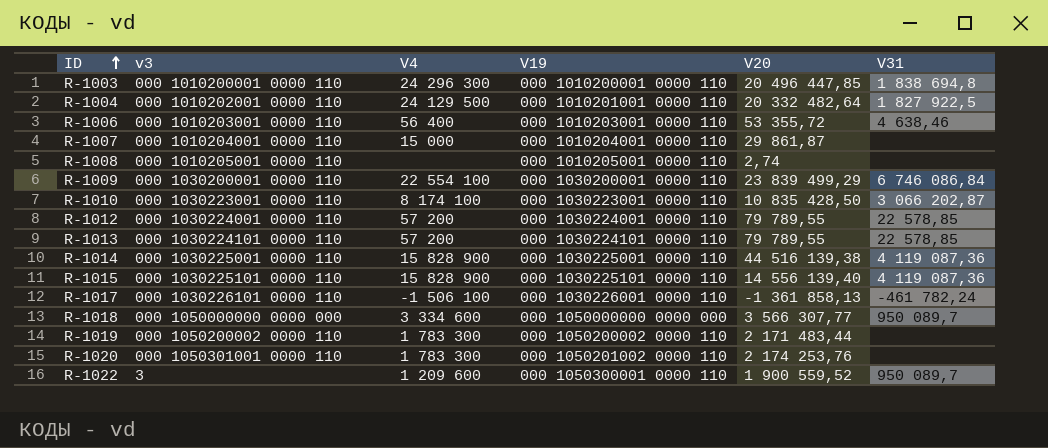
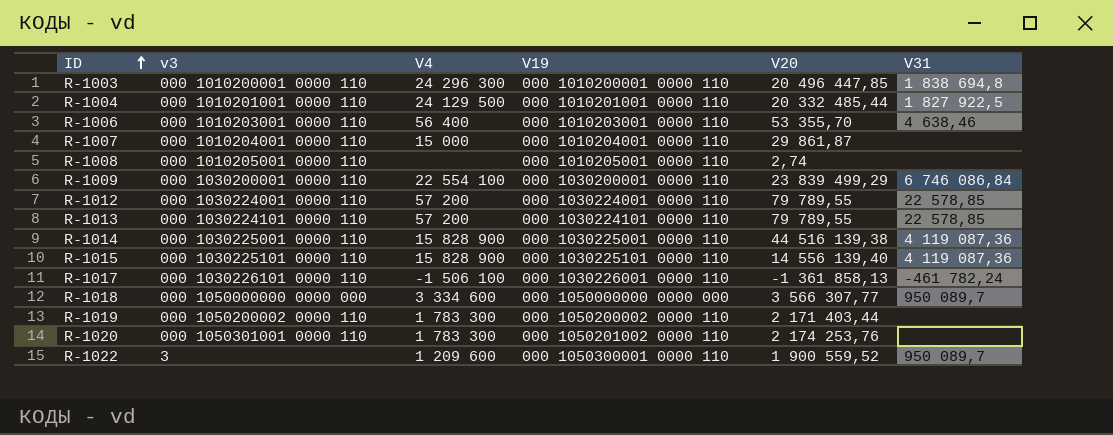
row R-1010: 000 1030223001 0000 110 | 8 174 100 | 000 1030223001 0000 110 | 10 835 428,50 | 3 066 202,87 -> none
R-1004 | v3: 000 1010202001 0000 110 -> 000 1010201001 0000 110
R-1004 | V20: 20 332 482,64 -> 20 332 485,44
R-1006 | V20: 53 355,72 -> 53 355,70
R-1019 | V20: 2 171 483,44 -> 2 171 403,44

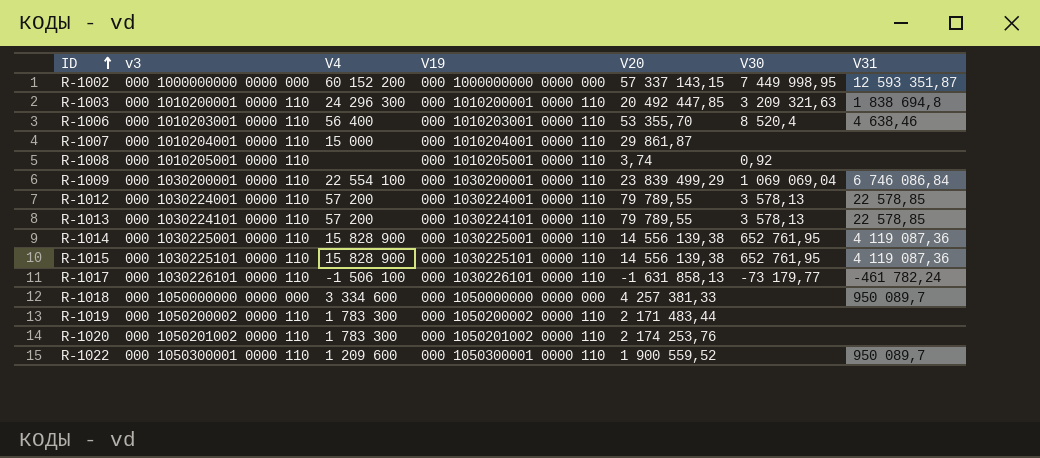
column V30 | position: none -> 6
row R-1004: 000 1010201001 0000 110 | 24 129 500 | 000 1010201001 0000 110 | 20 332 485,44 | 1 827 922,5 -> none
row R-1002: none -> 000 1000000000 0000 000 | 60 152 200 | 000 1000000000 0000 000 | 57 337 143,15 | 7 449 998,95 | 12 593 351,87
R-1003 | V20: 20 496 447,85 -> 20 492 447,85
R-1008 | V20: 2,74 -> 3,74
R-1014 | V20: 44 516 139,38 -> 14 556 139,38
R-1015 | V20: 14 556 139,40 -> 14 556 139,38
R-1017 | V19: 000 1030226001 0000 110 -> 000 1030226101 0000 110
R-1017 | V20: -1 361 858,13 -> -1 631 858,13
R-1018 | V20: 3 566 307,77 -> 4 257 381,33
R-1019 | V20: 2 171 403,44 -> 2 171 483,44
R-1020 | v3: 000 1050301001 0000 110 -> 000 1050201002 0000 110
R-1022 | v3: 3 -> 000 1050300001 0000 110

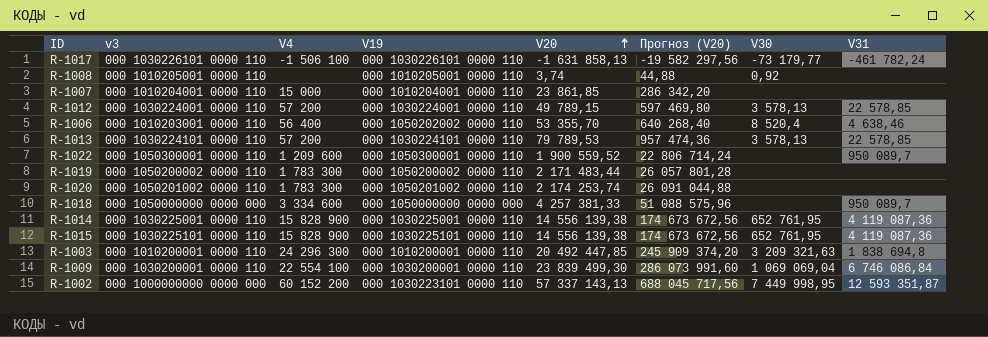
row order: ID ascending -> V20 ascending
column Прогноз (V20) | formula: none -> [V20] * 12
R-1007 | V20: 29 861,87 -> 23 861,85
R-1012 | V20: 79 789,55 -> 49 789,15
R-1006 | V19: 000 1010203001 0000 110 -> 000 1050202002 0000 110
R-1013 | V20: 79 789,55 -> 79 789,53
R-1020 | V20: 2 174 253,76 -> 2 174 253,74
R-1009 | V20: 23 839 499,29 -> 23 839 499,30
R-1002 | V19: 000 1000000000 0000 000 -> 000 1030223101 0000 110
R-1002 | V20: 57 337 143,15 -> 57 337 143,13

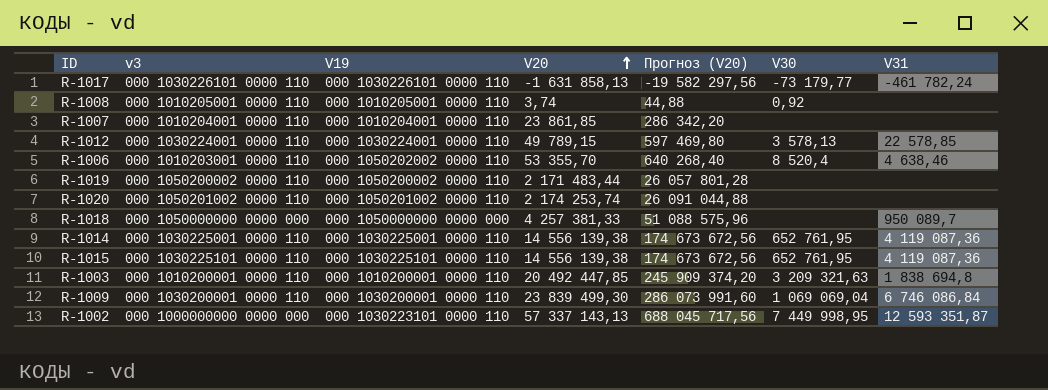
column V4 | position: 3 -> none
row R-1013: 000 1030224101 0000 110 | 57 200 | 000 1030224101 0000 110 | 79 789,53 | 957 474,36 | 3 578,13 | 22 578,85 -> none
row R-1022: 000 1050300001 0000 110 | 1 209 600 | 000 1050300001 0000 110 | 1 900 559,52 | 22 806 714,24 | none | 950 089,7 -> none

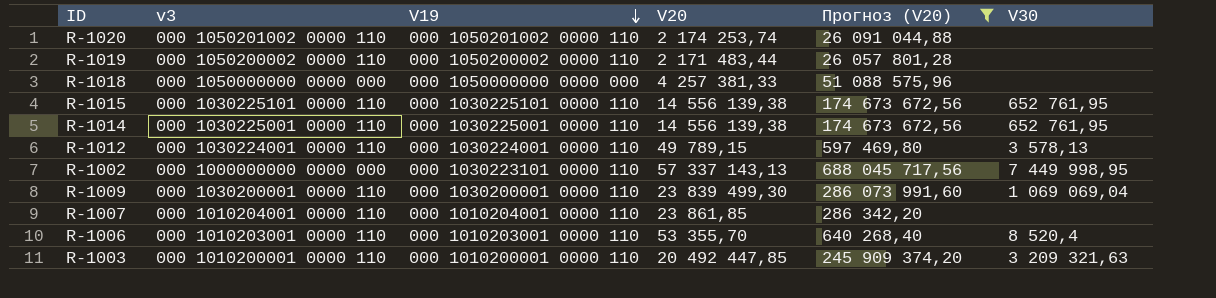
filter: none -> Прогноз (V20) >= 286 342,20
row order: V20 ascending -> V19 descending
column V31 | position: 7 -> none
R-1006 | V19: 000 1050202002 0000 110 -> 000 1010203001 0000 110

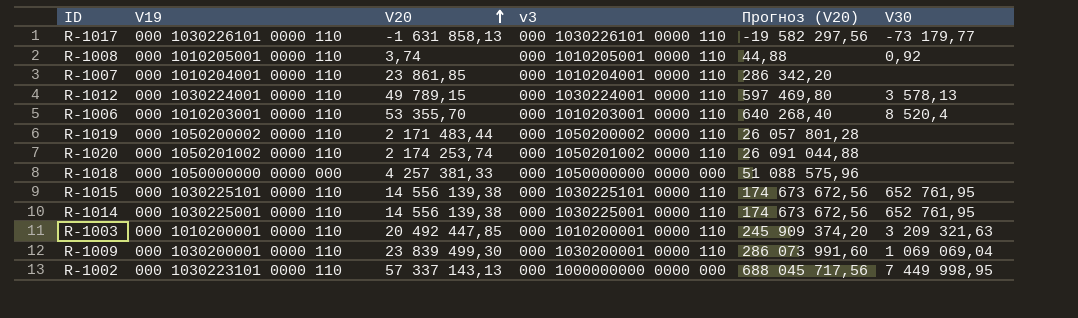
filter: Прогноз (V20) >= 286 342,20 -> none
row order: V19 descending -> V20 ascending
column v3 | position: 2 -> 4

